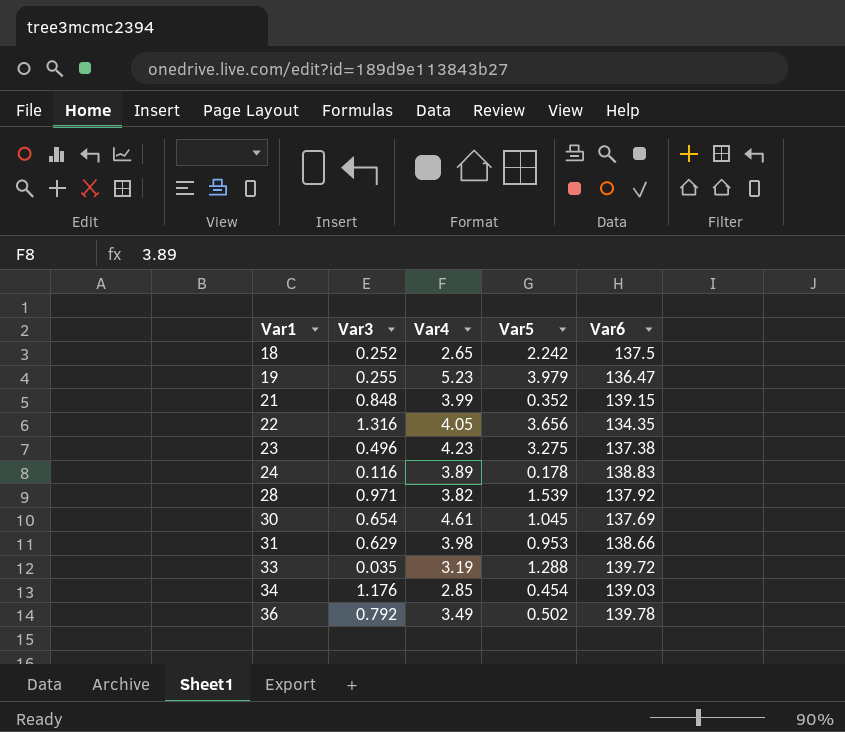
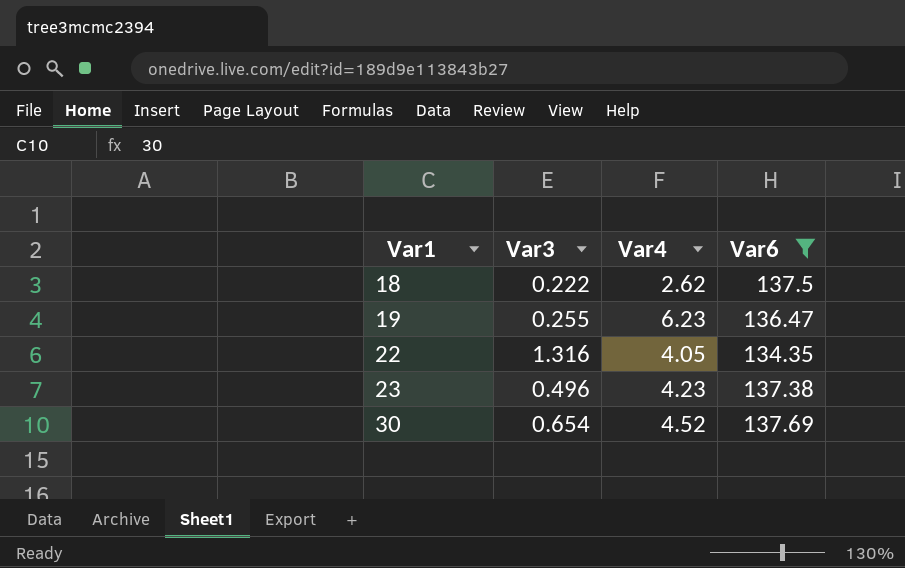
filter: none -> Var6 <= 137.69
column Var5 | position: 4 -> none
18 | Var3: 0.252 -> 0.222
18 | Var4: 2.65 -> 2.62
19 | Var4: 5.23 -> 6.23
30 | Var4: 4.61 -> 4.52

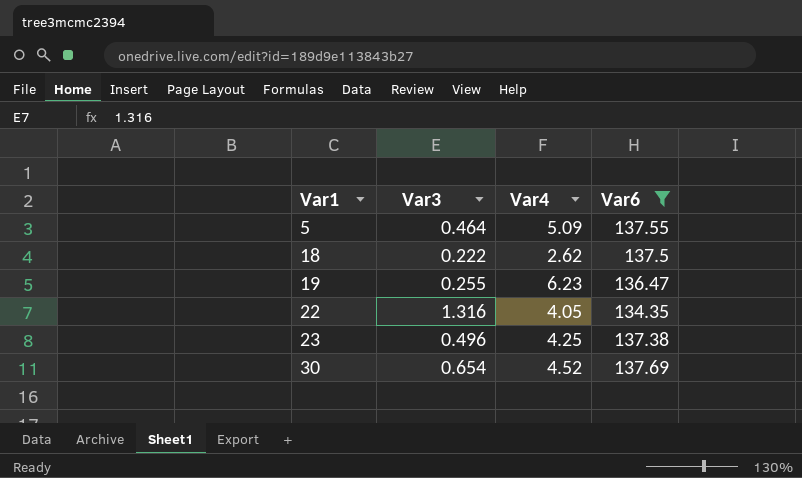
row 5: none -> 0.464 | 5.09 | 137.55
23 | Var4: 4.23 -> 4.25

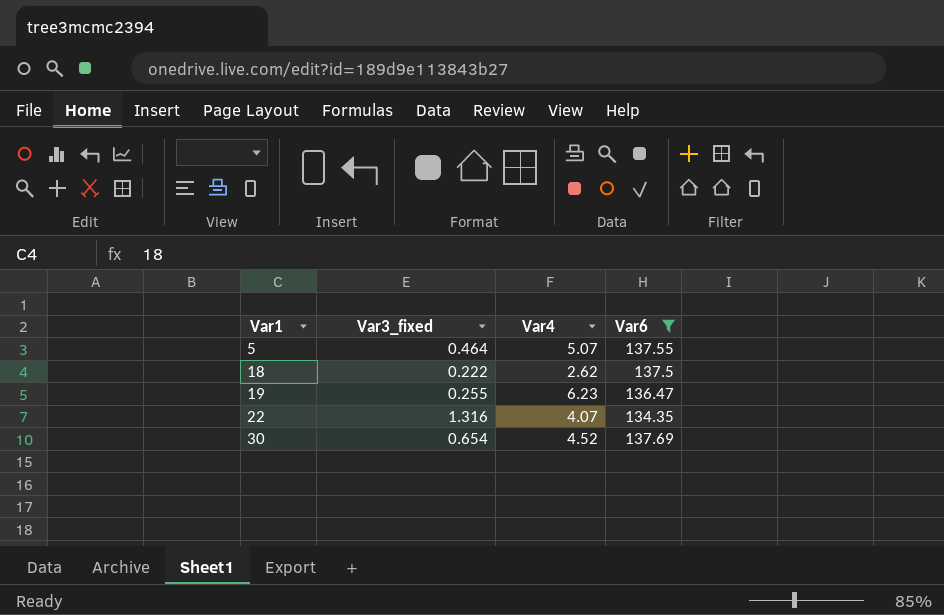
column name: Var3 -> Var3_fixed
row 23: 0.496 | 4.25 | 137.38 -> none
5 | Var4: 5.09 -> 5.07
22 | Var4: 4.05 -> 4.07

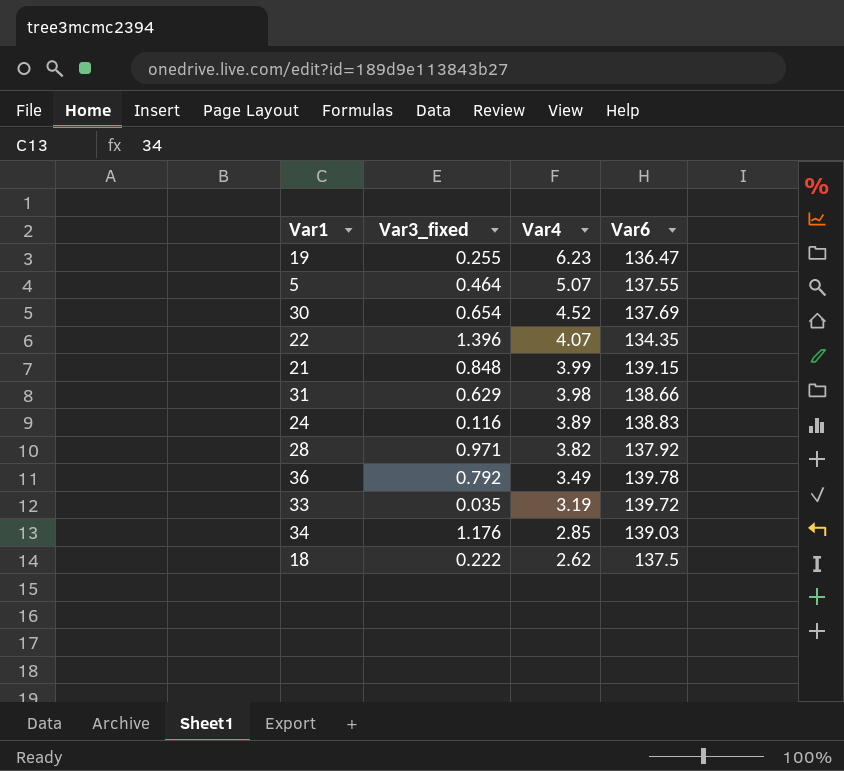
filter: Var6 <= 137.69 -> none
row order: Var1 ascending -> Var4 descending
22 | Var3_fixed: 1.316 -> 1.396

